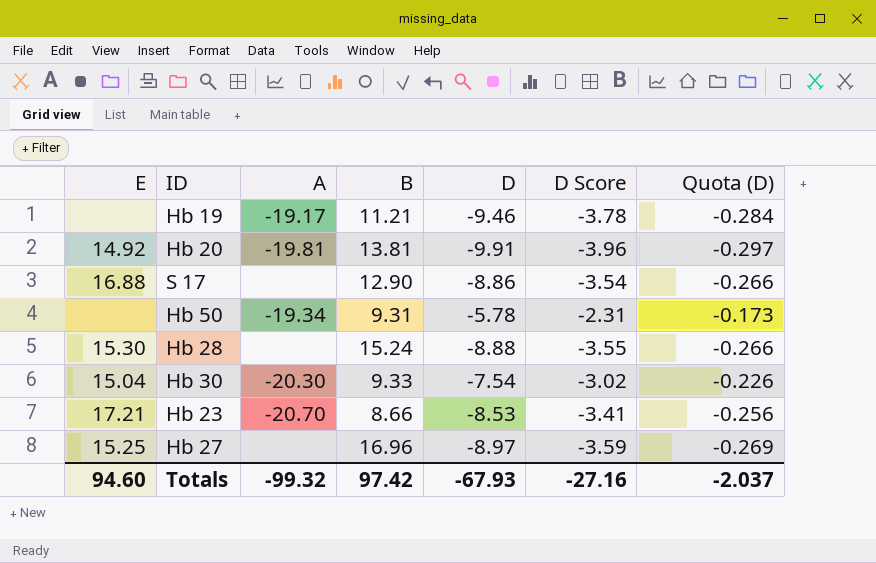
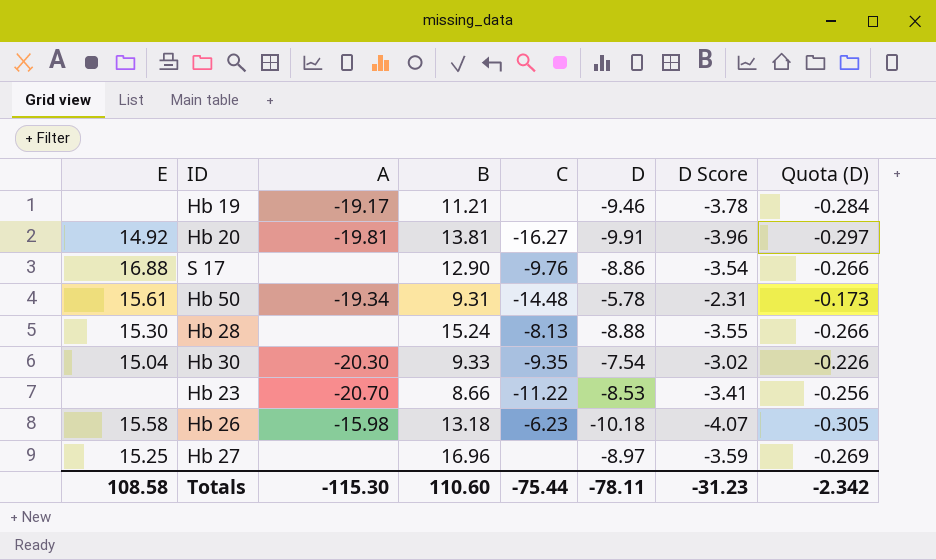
column C | position: none -> 5
Hb 50 | E: none -> 15.61
Hb 23 | E: 17.21 -> none
row Hb 26: none -> 15.58 | -15.98 | 13.18 | -6.23 | -10.18 | -4.07 | -0.305
Totals | E: 94.60 -> 108.58
Totals | A: -99.32 -> -115.30
Totals | B: 97.42 -> 110.60
Totals | D: -67.93 -> -78.11
Totals | D Score: -27.16 -> -31.23
Totals | Quota (D): -2.037 -> -2.342

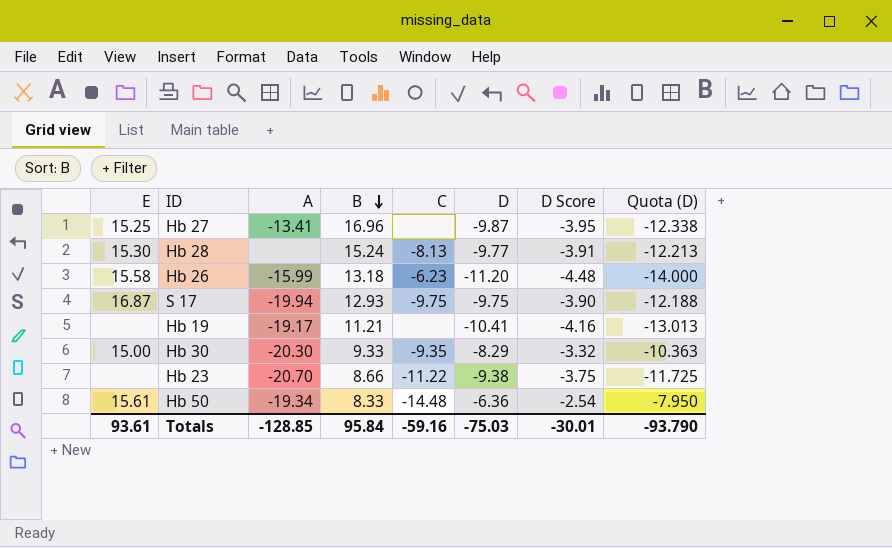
row order: none -> B descending
column Quota (D) | formula: [D] * 0.03 -> [D] * 1.25
row Hb 20: 14.92 | -19.81 | 13.81 | -16.27 | -9.91 | -3.96 | -0.297 -> none
Hb 27 | A: none -> -13.41
Hb 27 | D: -8.97 -> -9.87
Hb 27 | D Score: -3.59 -> -3.95
Hb 28 | D: -8.88 -> -9.77
Hb 28 | D Score: -3.55 -> -3.91
Hb 26 | A: -15.98 -> -15.99
Hb 26 | D: -10.18 -> -11.20
Hb 26 | D Score: -4.07 -> -4.48
S 17 | E: 16.88 -> 16.87
S 17 | A: none -> -19.94
S 17 | B: 12.90 -> 12.93
S 17 | C: -9.76 -> -9.75
S 17 | D: -8.86 -> -9.75
S 17 | D Score: -3.54 -> -3.90
Hb 19 | D: -9.46 -> -10.41
Hb 19 | D Score: -3.78 -> -4.16
Hb 30 | E: 15.04 -> 15.00
Hb 30 | D: -7.54 -> -8.29
Hb 30 | D Score: -3.02 -> -3.32
Hb 23 | D: -8.53 -> -9.38
Hb 23 | D Score: -3.41 -> -3.75
Hb 50 | B: 9.31 -> 8.33
Hb 50 | D: -5.78 -> -6.36
Hb 50 | D Score: -2.31 -> -2.54
Totals | E: 108.58 -> 93.61
Totals | A: -115.30 -> -128.85
Totals | B: 110.60 -> 95.84
Totals | C: -75.44 -> -59.16
Totals | D: -78.11 -> -75.03
Totals | D Score: -31.23 -> -30.01
Totals | Quota (D): -2.342 -> -93.790

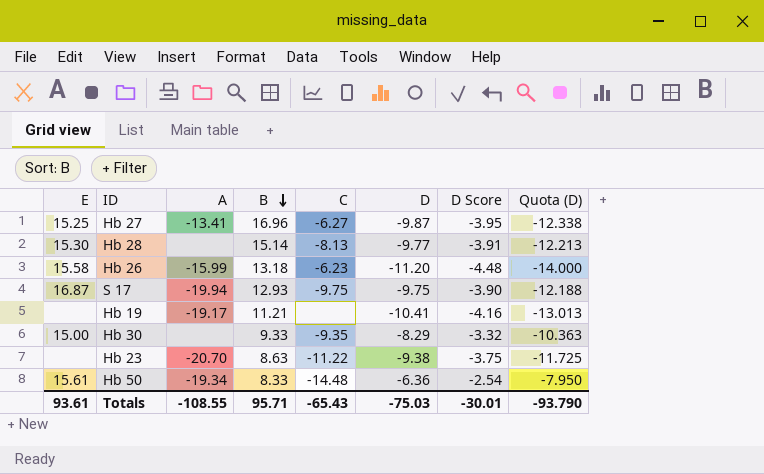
Hb 27 | C: none -> -6.27
Hb 28 | B: 15.24 -> 15.14
Hb 30 | A: -20.30 -> none
Hb 23 | B: 8.66 -> 8.63
Totals | A: -128.85 -> -108.55
Totals | B: 95.84 -> 95.71
Totals | C: -59.16 -> -65.43

